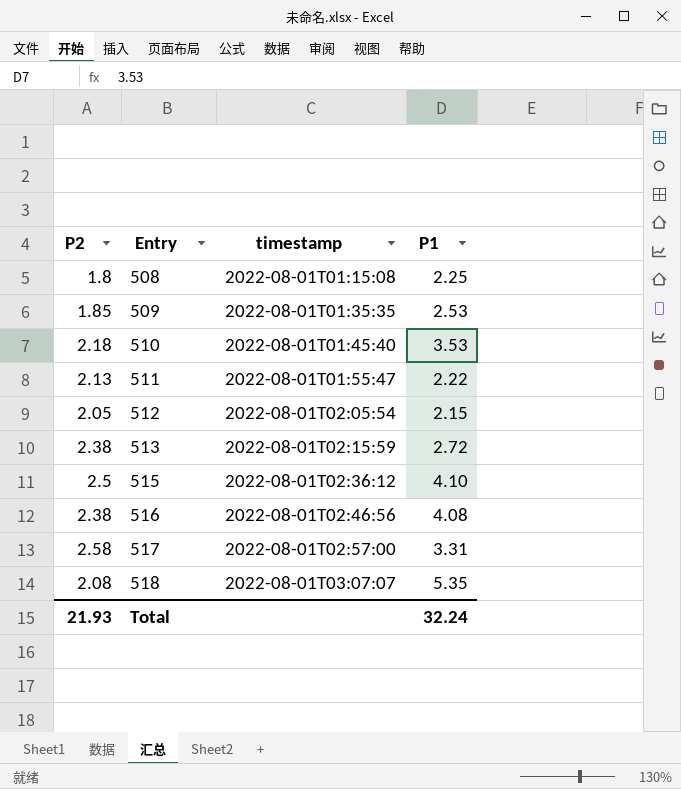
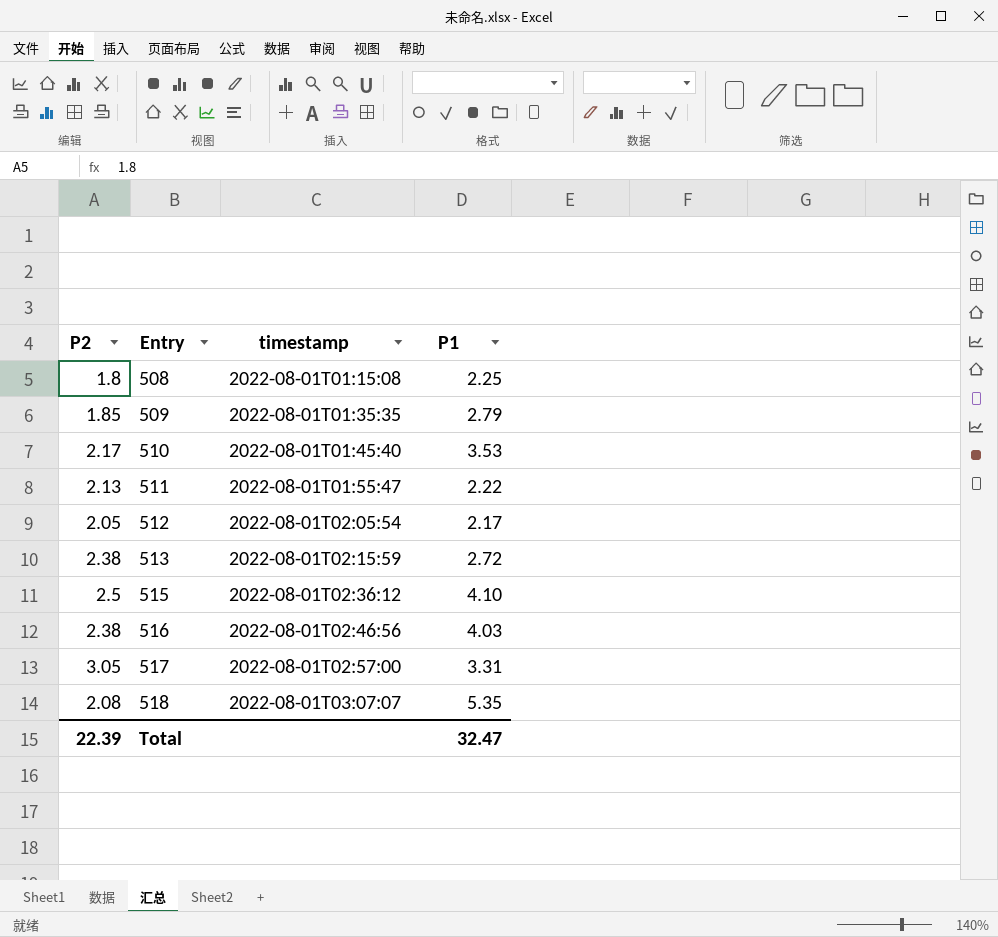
509 | P1: 2.53 -> 2.79
510 | P2: 2.18 -> 2.17
512 | P1: 2.15 -> 2.17
516 | P1: 4.08 -> 4.03
517 | P2: 2.58 -> 3.05
Total | P2: 21.93 -> 22.39
Total | P1: 32.24 -> 32.47

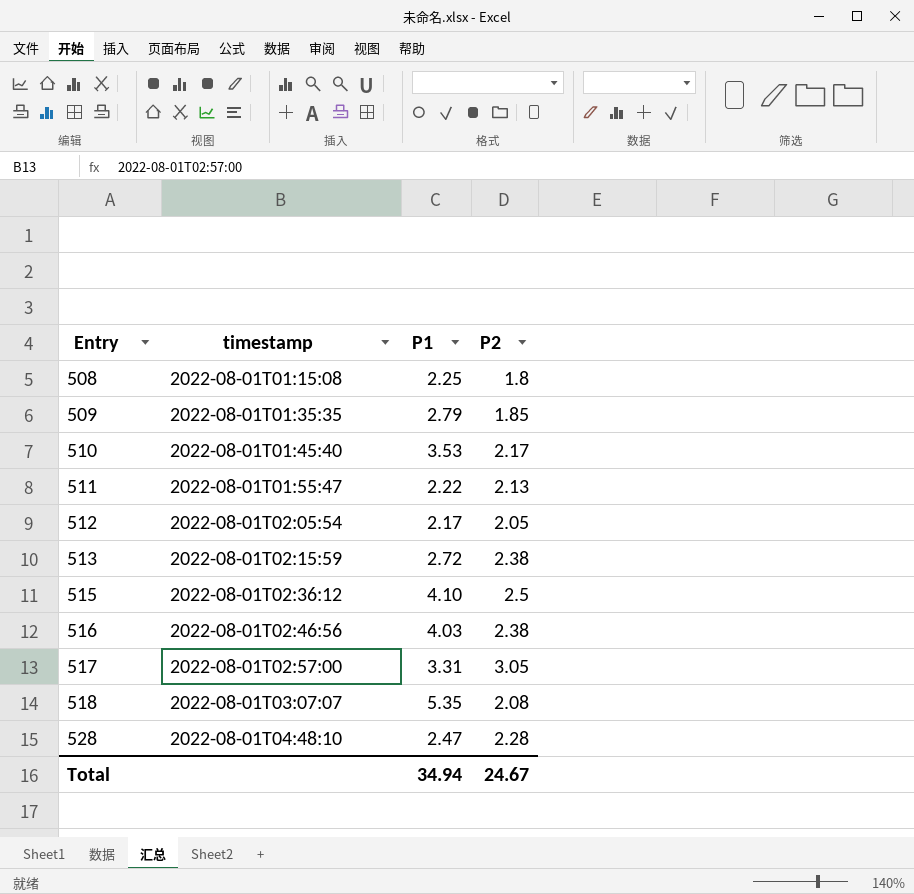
column P2 | position: 1 -> 4
row 528: none -> 2022-08-01T04:48:10 | 2.47 | 2.28
Total | P1: 32.47 -> 34.94
Total | P2: 22.39 -> 24.67

